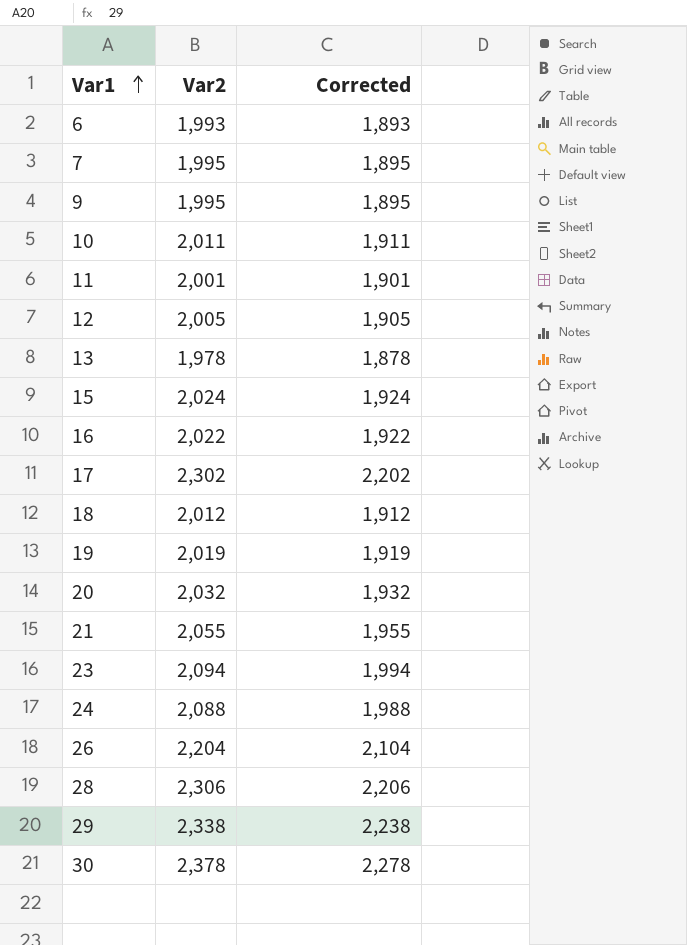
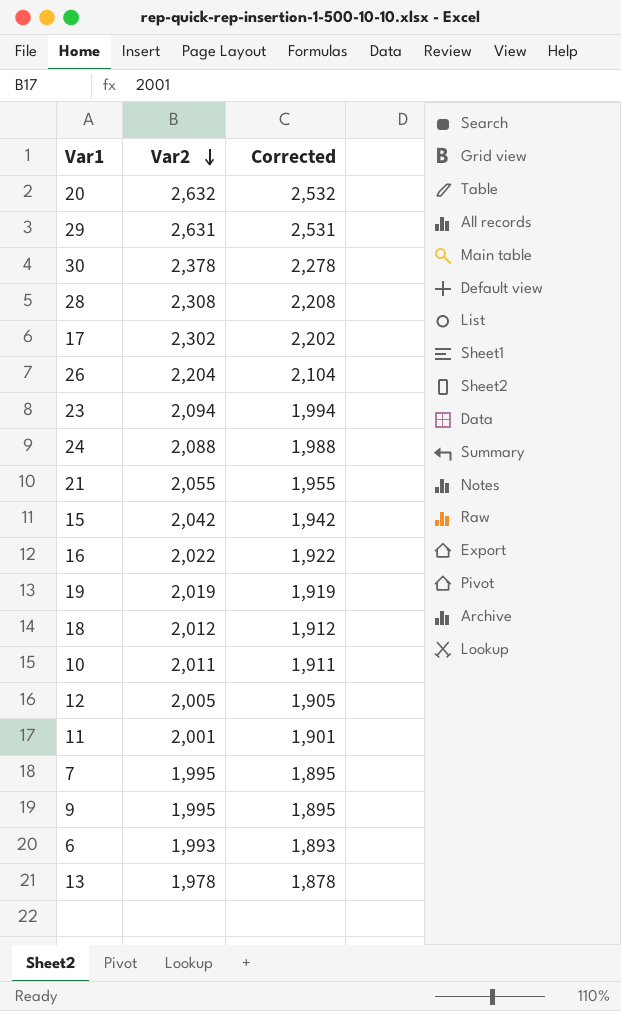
row order: Var1 ascending -> Var2 descending
20 | Var2: 2,032 -> 2,632
20 | Corrected: 1,932 -> 2,532
29 | Var2: 2,338 -> 2,631
29 | Corrected: 2,238 -> 2,531
28 | Var2: 2,306 -> 2,308
28 | Corrected: 2,206 -> 2,208
15 | Var2: 2,024 -> 2,042
15 | Corrected: 1,924 -> 1,942

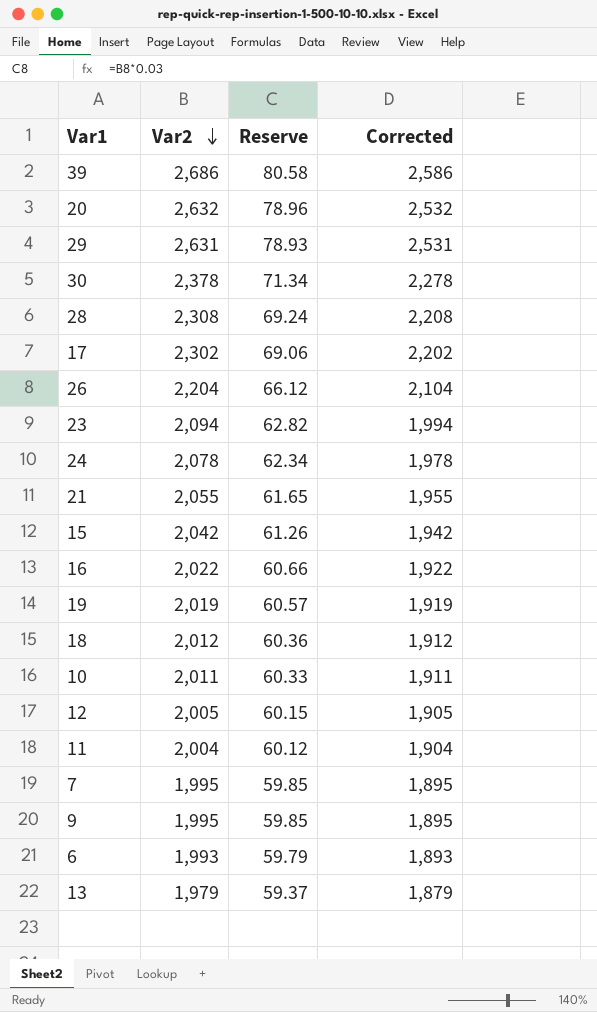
column Reserve | formula: none -> [Var2] * 0.03
row 39: none -> 2,686 | 80.58 | 2,586
24 | Var2: 2,088 -> 2,078
24 | Corrected: 1,988 -> 1,978
11 | Var2: 2,001 -> 2,004
11 | Corrected: 1,901 -> 1,904
13 | Var2: 1,978 -> 1,979
13 | Corrected: 1,878 -> 1,879

